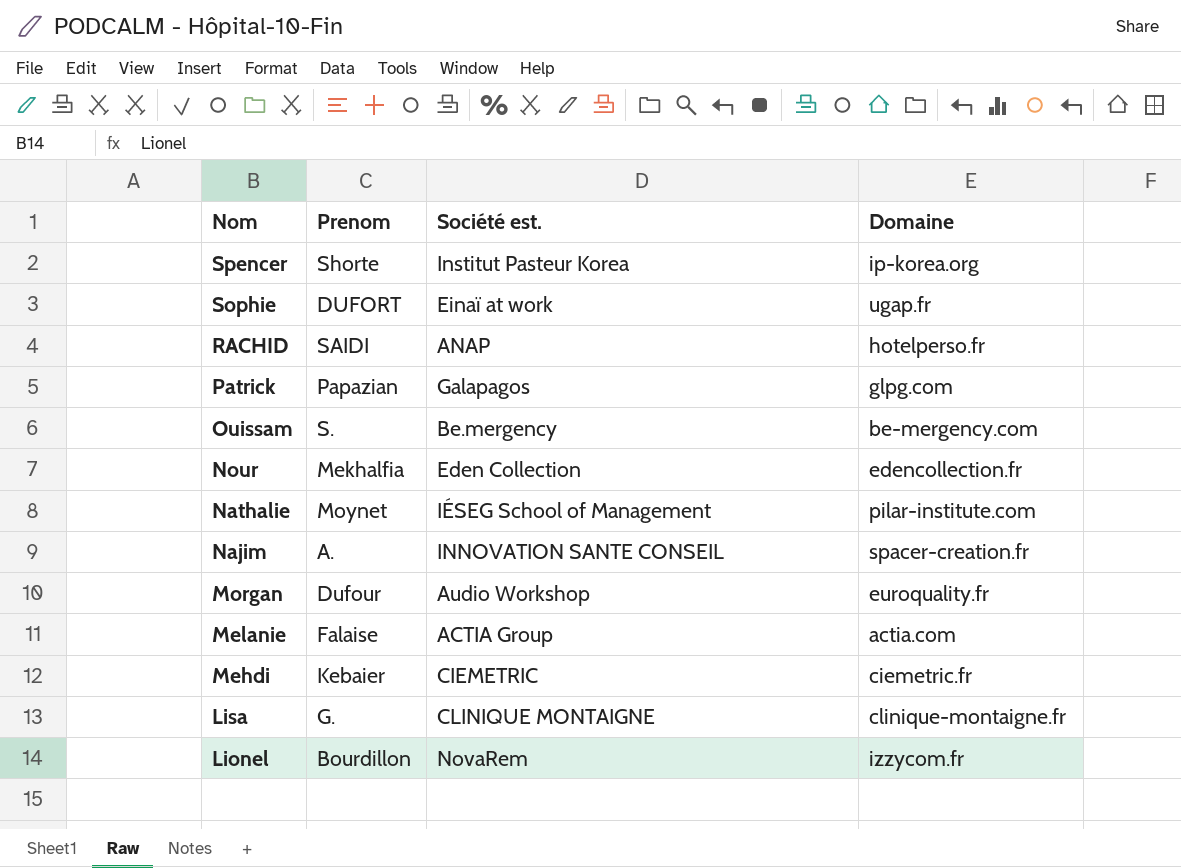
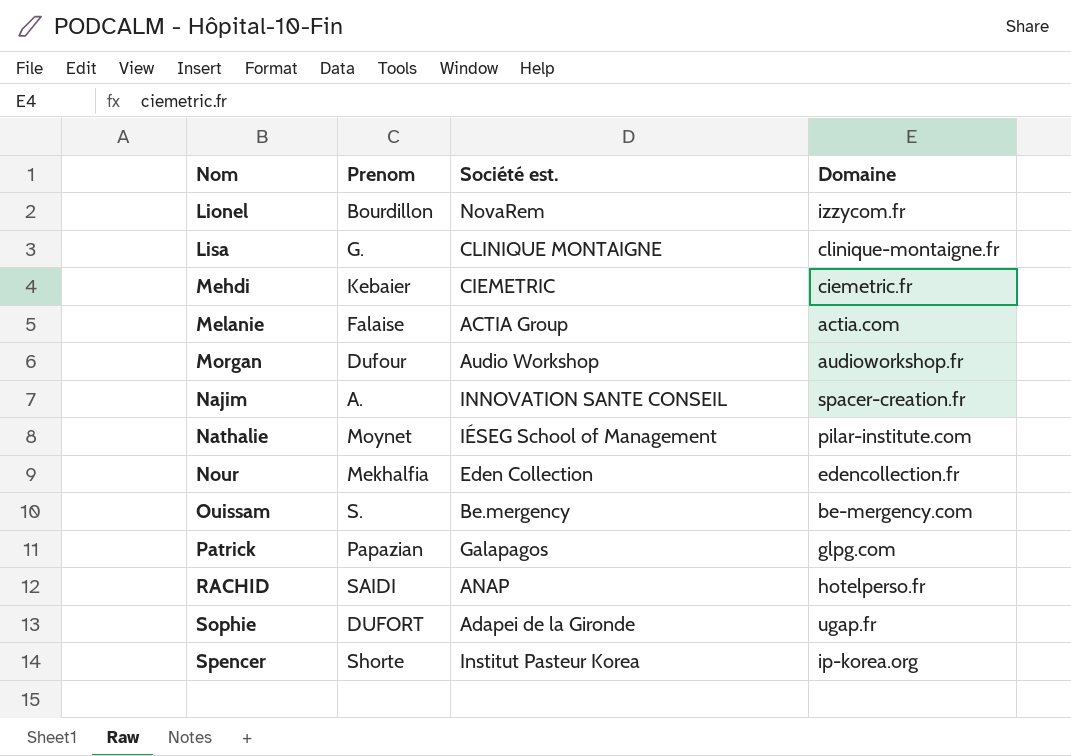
row order: Nom descending -> Nom ascending
Morgan | Domaine: euroquality.fr -> audioworkshop.fr
Sophie | Société est.: Einaï at work -> Adapei de la Gironde

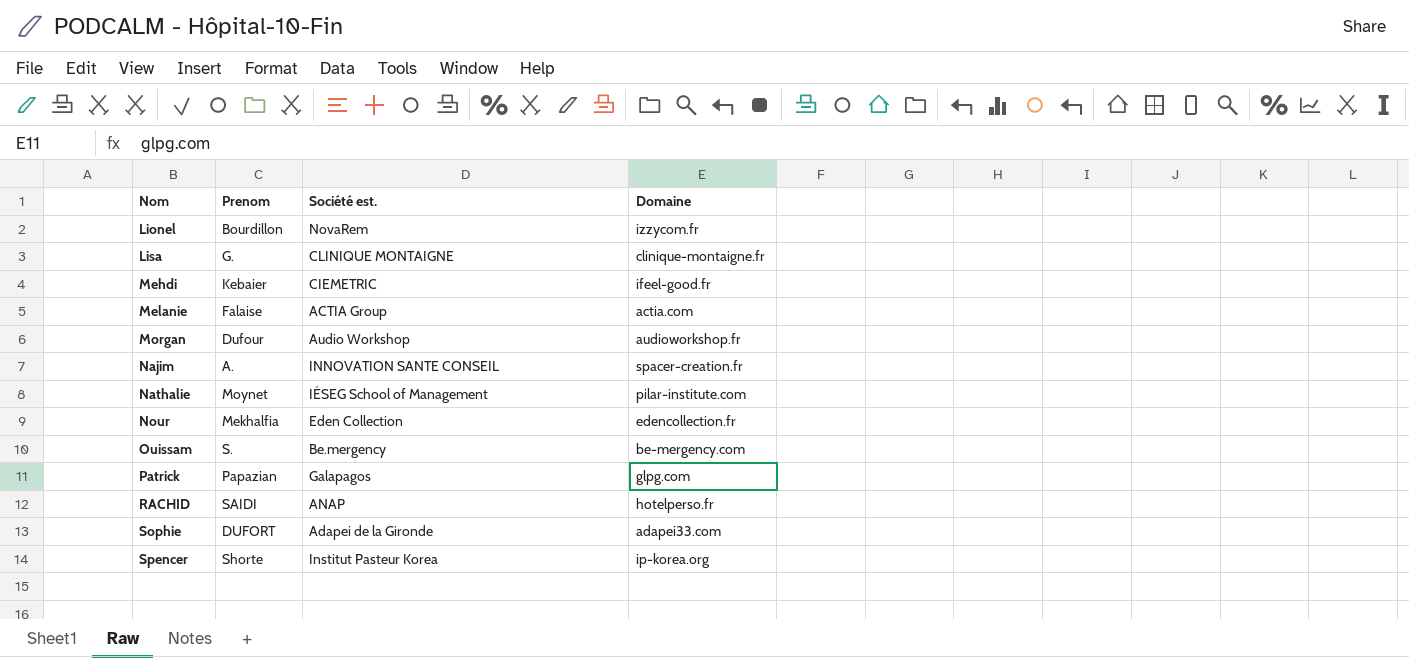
Mehdi | Domaine: ciemetric.fr -> ifeel-good.fr
Sophie | Domaine: ugap.fr -> adapei33.com

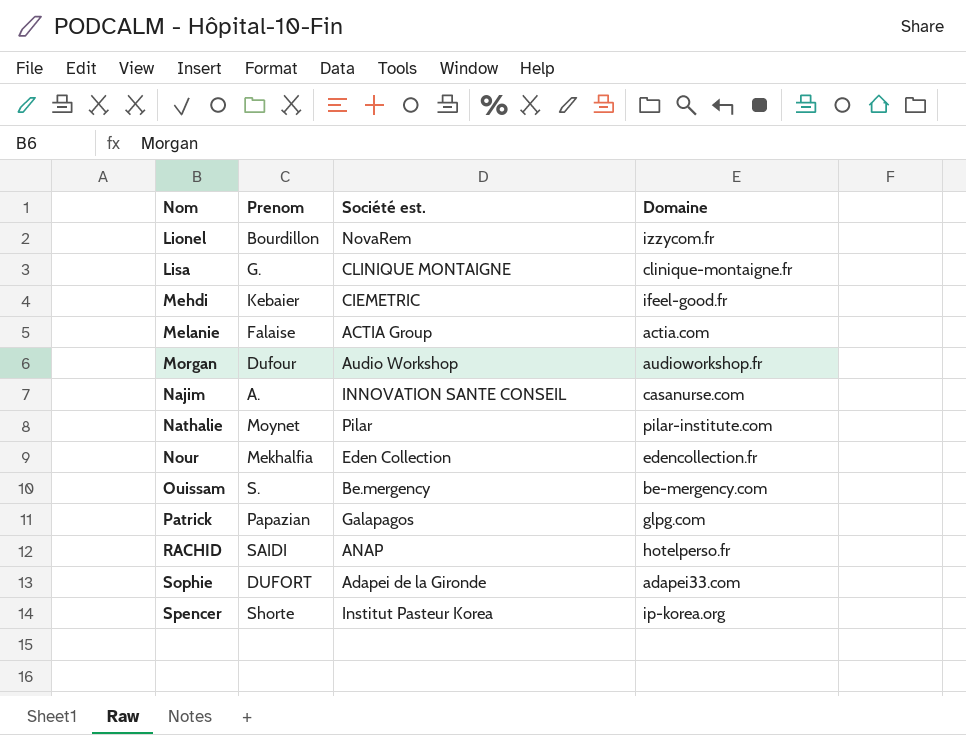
Najim | Domaine: spacer-creation.fr -> casanurse.com
Nathalie | Société est.: IÉSEG School of Management -> Pilar

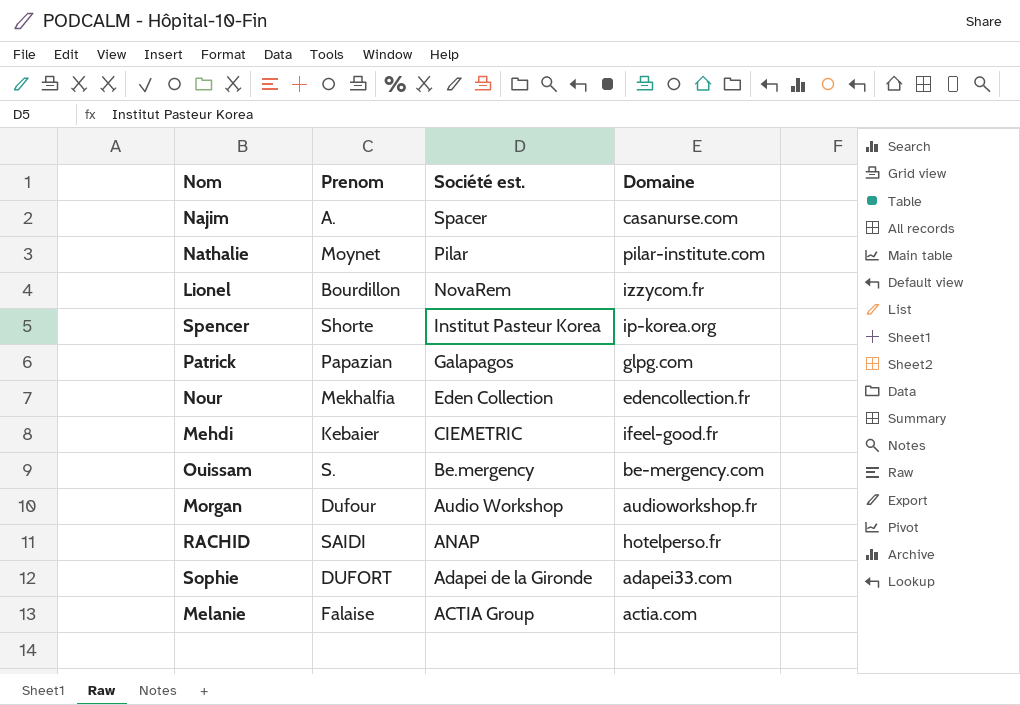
row order: Nom ascending -> Société est. descending
row Lisa: G. | CLINIQUE MONTAIGNE | clinique-montaigne.fr -> none
Najim | Société est.: INNOVATION SANTE CONSEIL -> Spacer

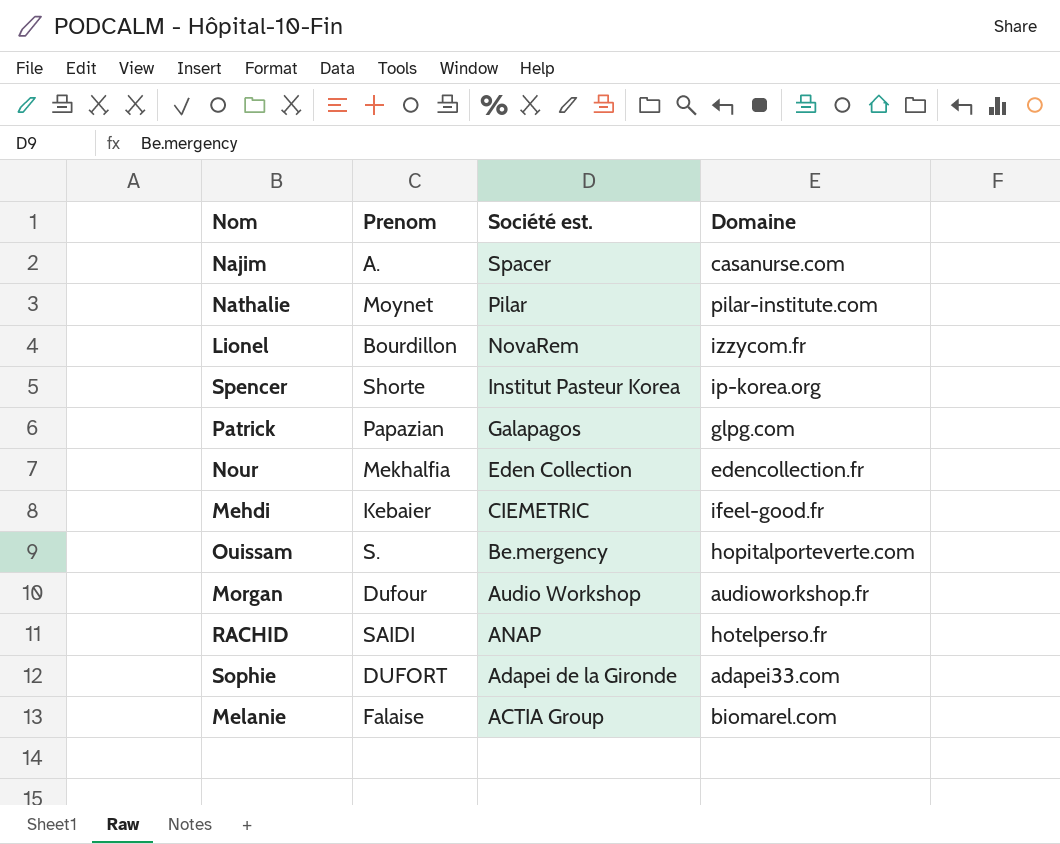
Ouissam | Domaine: be-mergency.com -> hopitalporteverte.com
Melanie | Domaine: actia.com -> biomarel.com

